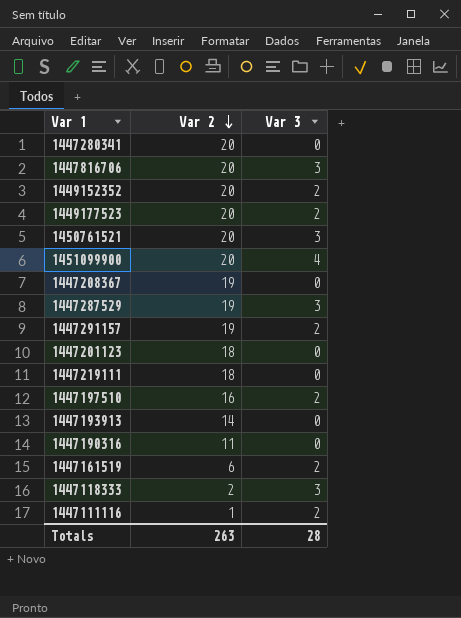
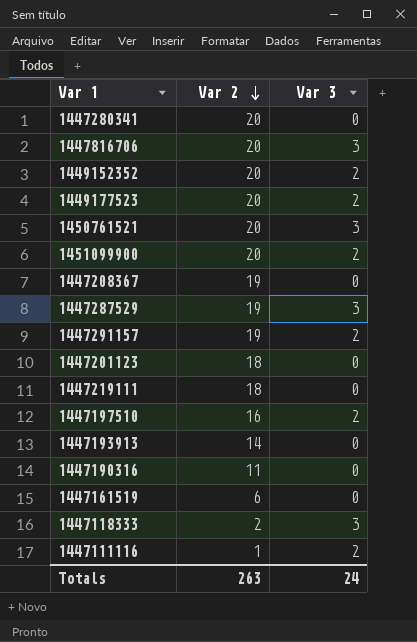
1451099900 | Var 3: 4 -> 2
1447161519 | Var 3: 2 -> 0
Totals | Var 3: 28 -> 24

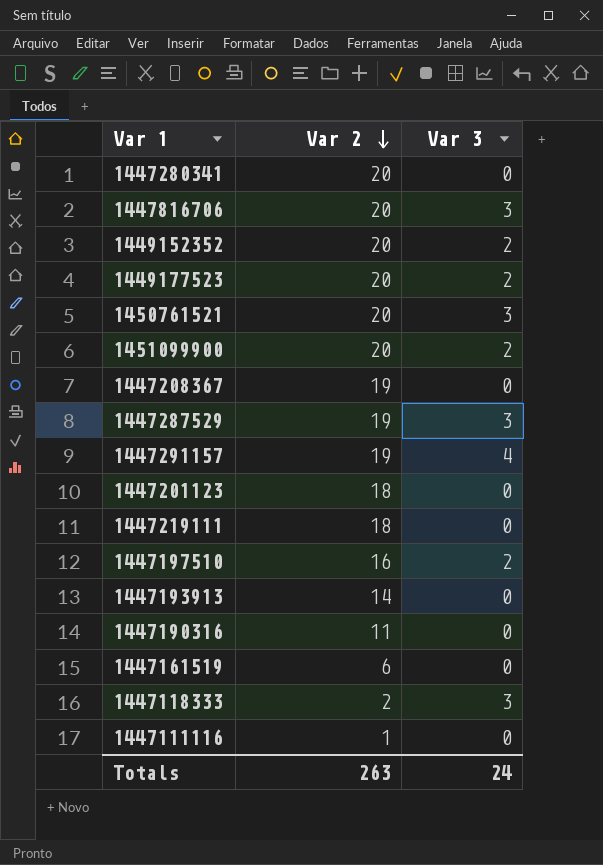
1447291157 | Var 3: 2 -> 4
1447111116 | Var 3: 2 -> 0

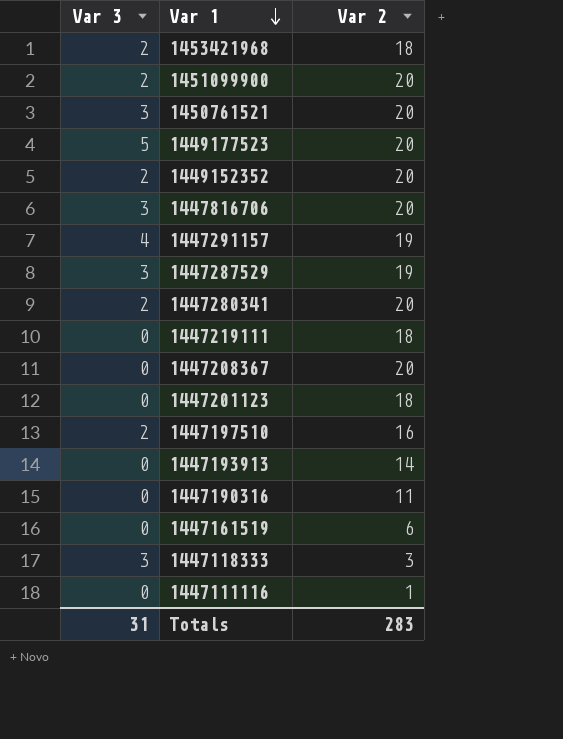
row order: Var 2 descending -> Var 1 descending
column Var 3 | position: 3 -> 1
row 1453421968: none -> 2 | 18
1449177523 | Var 3: 2 -> 5
1447280341 | Var 3: 0 -> 2
1447208367 | Var 2: 19 -> 20
1447118333 | Var 2: 2 -> 3
Totals | Var 3: 24 -> 31
Totals | Var 2: 263 -> 283

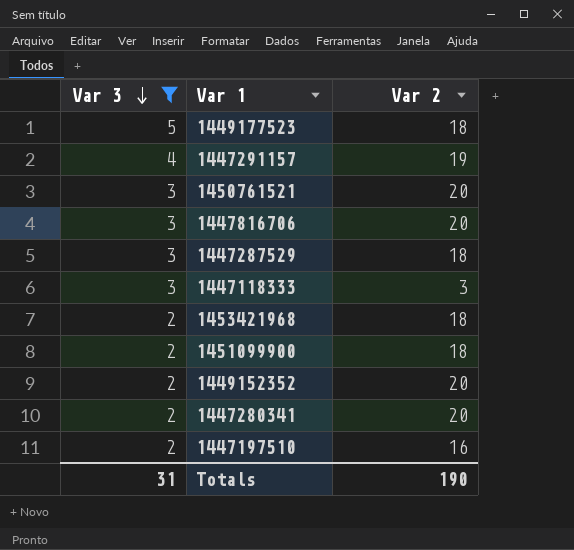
filter: none -> Var 3 != 0
row order: Var 1 descending -> Var 3 descending
1449177523 | Var 2: 20 -> 18
1447287529 | Var 2: 19 -> 18
1451099900 | Var 2: 20 -> 18
Totals | Var 2: 283 -> 190

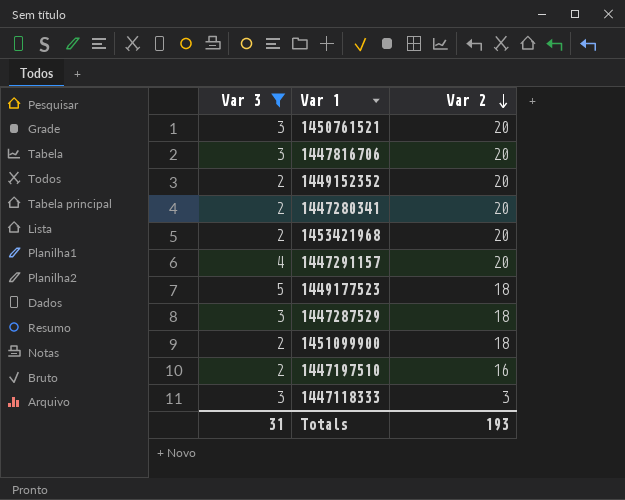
row order: Var 3 descending -> Var 2 descending
1453421968 | Var 2: 18 -> 20
1447291157 | Var 2: 19 -> 20
Totals | Var 2: 190 -> 193

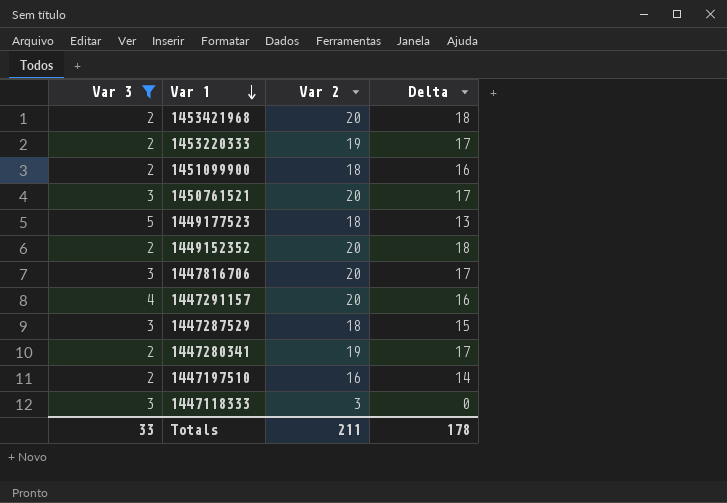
row order: Var 2 descending -> Var 1 descending
column Delta | formula: none -> [Var 2] - [Var 3]
row 1453220333: none -> 2 | 19 | 17
1447280341 | Var 2: 20 -> 19
Totals | Var 3: 31 -> 33
Totals | Var 2: 193 -> 211

